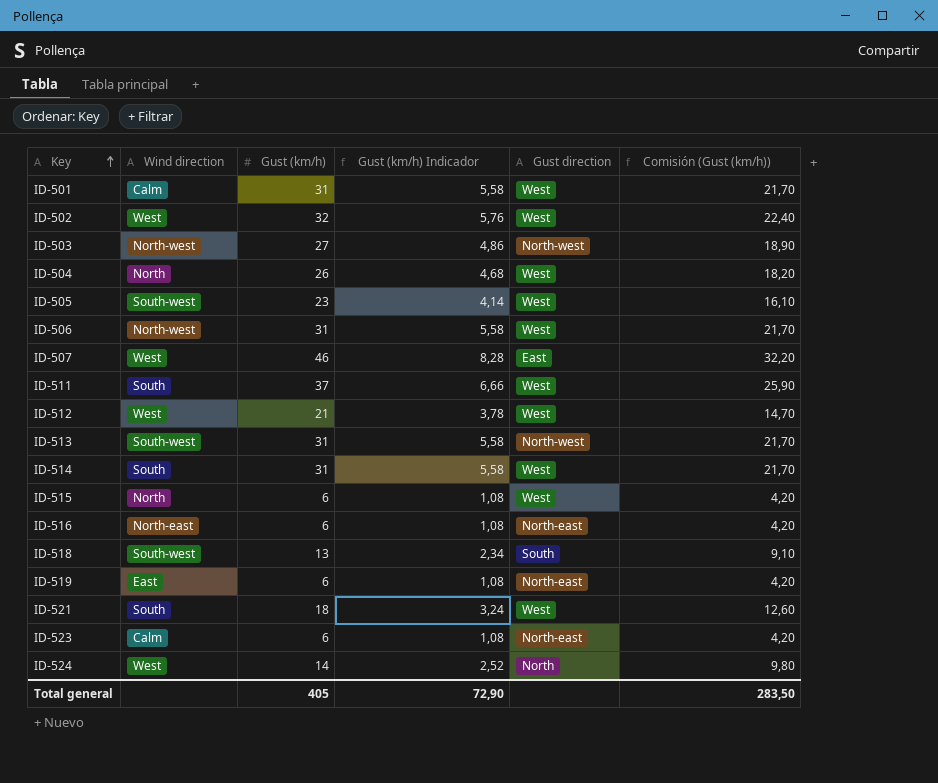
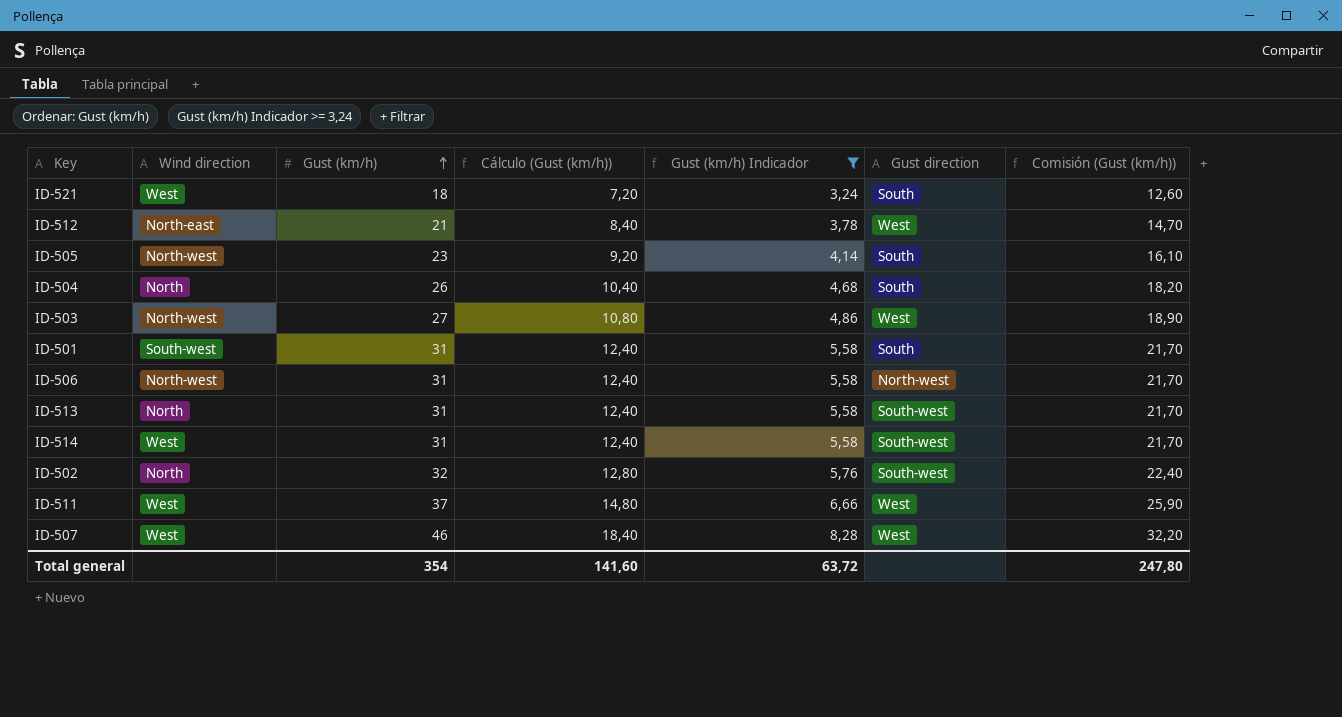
filter: none -> Gust (km/h) Indicador >= 3,24
row order: Key ascending -> Gust (km/h) ascending
column Cálculo (Gust (km/h)) | formula: none -> [Gust (km/h)] * 0,4
ID-521 | Wind direction: South -> West
ID-521 | Gust direction: West -> South
ID-512 | Wind direction: West -> North-east
ID-505 | Wind direction: South-west -> North-west
ID-505 | Gust direction: West -> South
ID-504 | Gust direction: West -> South
ID-503 | Gust direction: North-west -> West
ID-501 | Wind direction: Calm -> South-west
ID-501 | Gust direction: West -> South
ID-506 | Gust direction: West -> North-west
ID-513 | Wind direction: South-west -> North
ID-513 | Gust direction: North-west -> South-west
ID-514 | Wind direction: South -> West
ID-514 | Gust direction: West -> South-west
ID-502 | Wind direction: West -> North
ID-502 | Gust direction: West -> South-west
ID-511 | Wind direction: South -> West
ID-507 | Gust direction: East -> West
Total general | Gust (km/h): 405 -> 354
Total general | Gust (km/h) Indicador: 72,90 -> 63,72
Total general | Comisión (Gust (km/h)): 283,50 -> 247,80

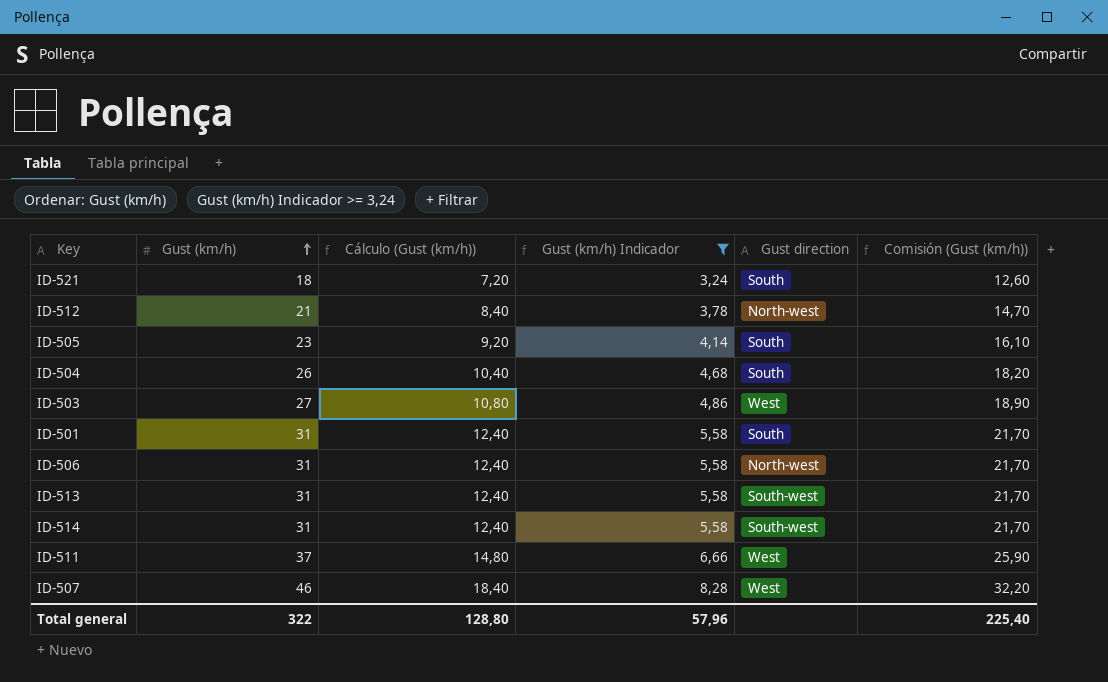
column Wind direction | position: 2 -> none
row ID-502: North | 32 | 12,80 | 5,76 | South-west | 22,40 -> none
ID-512 | Gust direction: West -> North-west
Total general | Gust (km/h): 354 -> 322
Total general | Cálculo (Gust (km/h)): 141,60 -> 128,80
Total general | Gust (km/h) Indicador: 63,72 -> 57,96
Total general | Comisión (Gust (km/h)): 247,80 -> 225,40

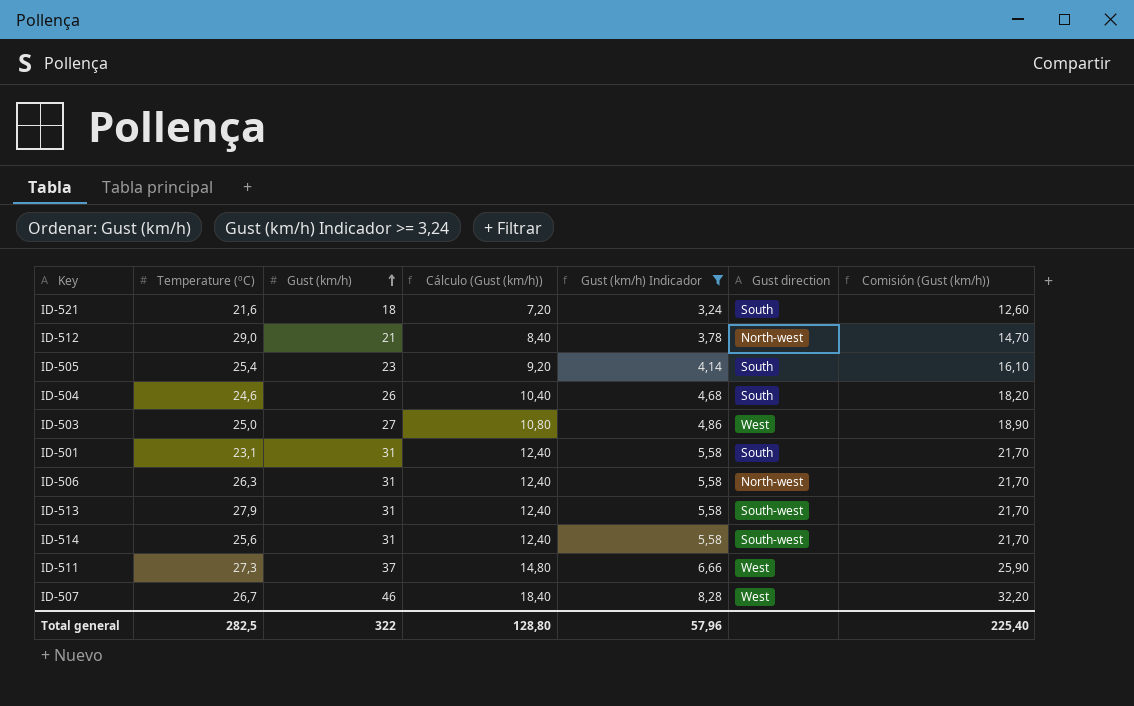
column Temperature (ºC) | position: none -> 2

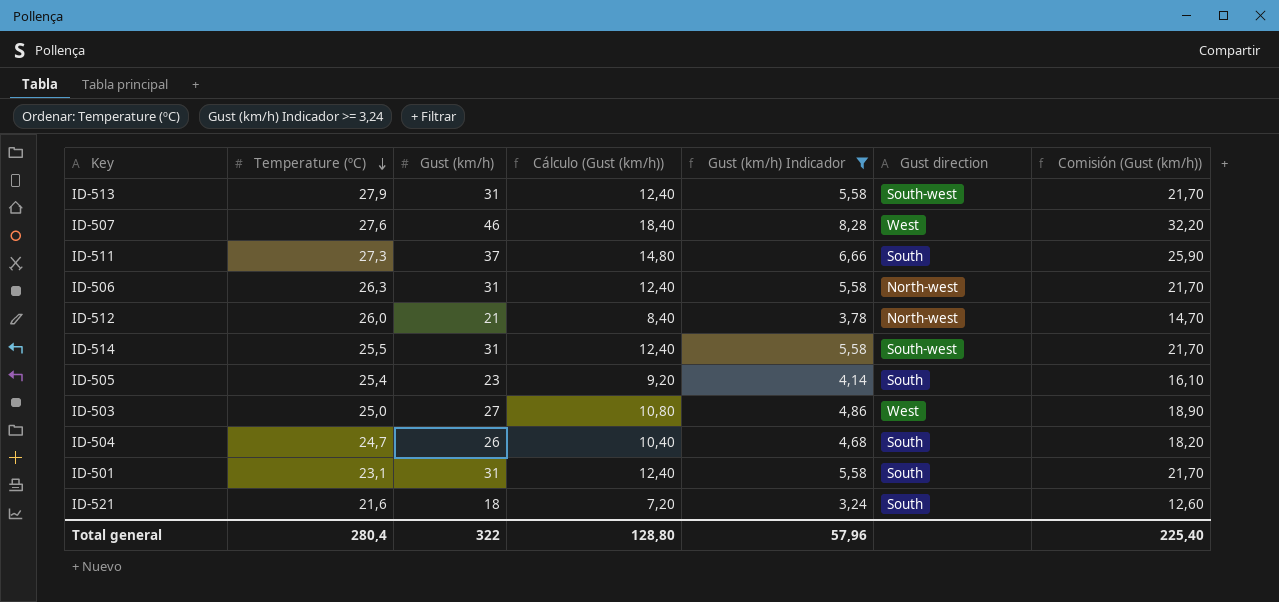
row order: Gust (km/h) ascending -> Temperature (ºC) descending
ID-507 | Temperature (ºC): 26,7 -> 27,6
ID-511 | Gust direction: West -> South
ID-512 | Temperature (ºC): 29,0 -> 26,0
ID-514 | Temperature (ºC): 25,6 -> 25,5
ID-504 | Temperature (ºC): 24,6 -> 24,7
Total general | Temperature (ºC): 282,5 -> 280,4

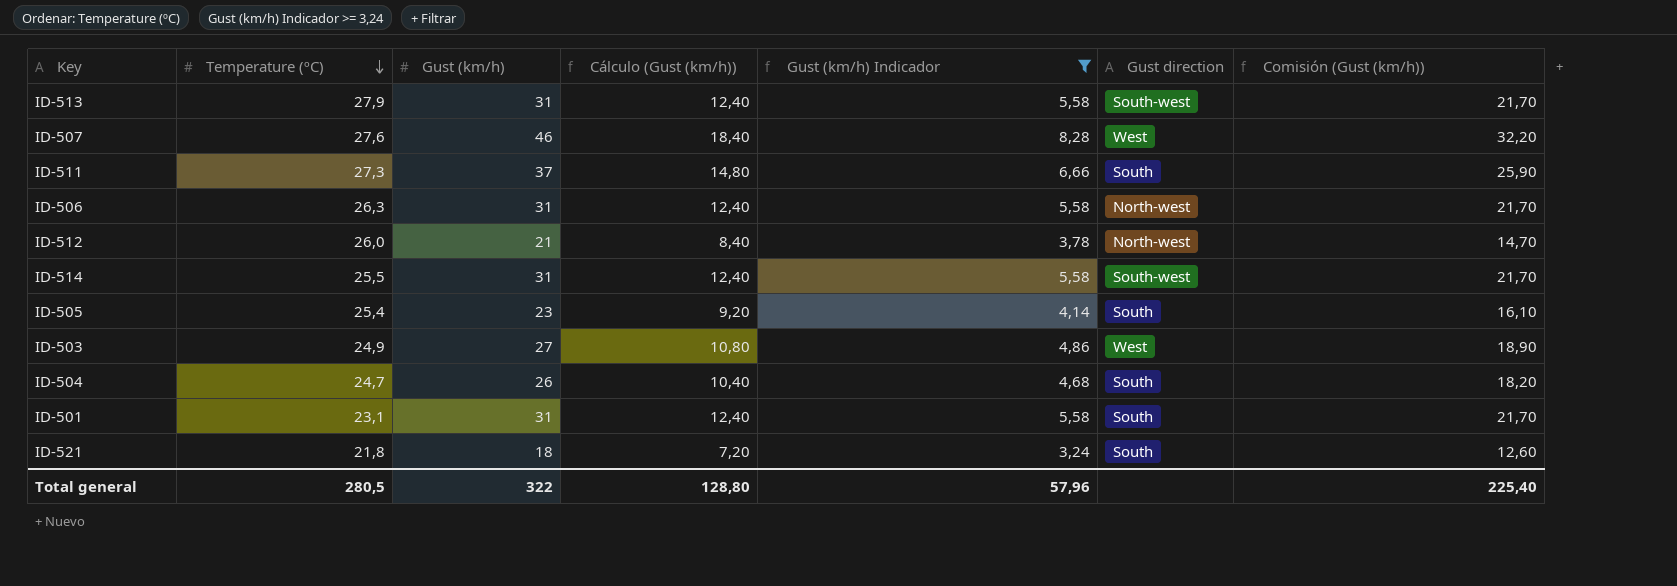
ID-503 | Temperature (ºC): 25,0 -> 24,9
ID-521 | Temperature (ºC): 21,6 -> 21,8
Total general | Temperature (ºC): 280,4 -> 280,5

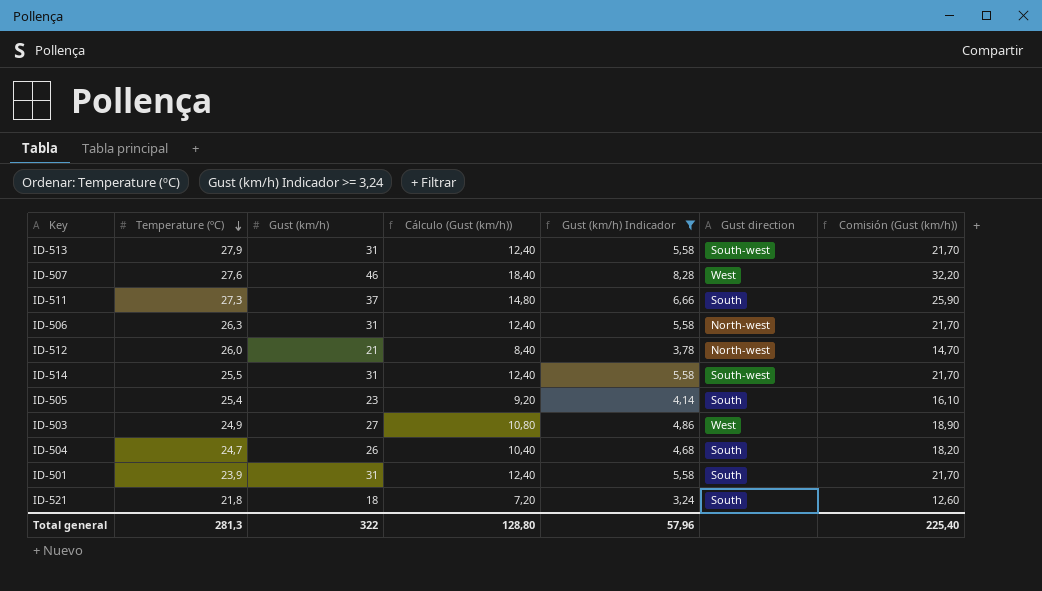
ID-501 | Temperature (ºC): 23,1 -> 23,9
Total general | Temperature (ºC): 280,5 -> 281,3

